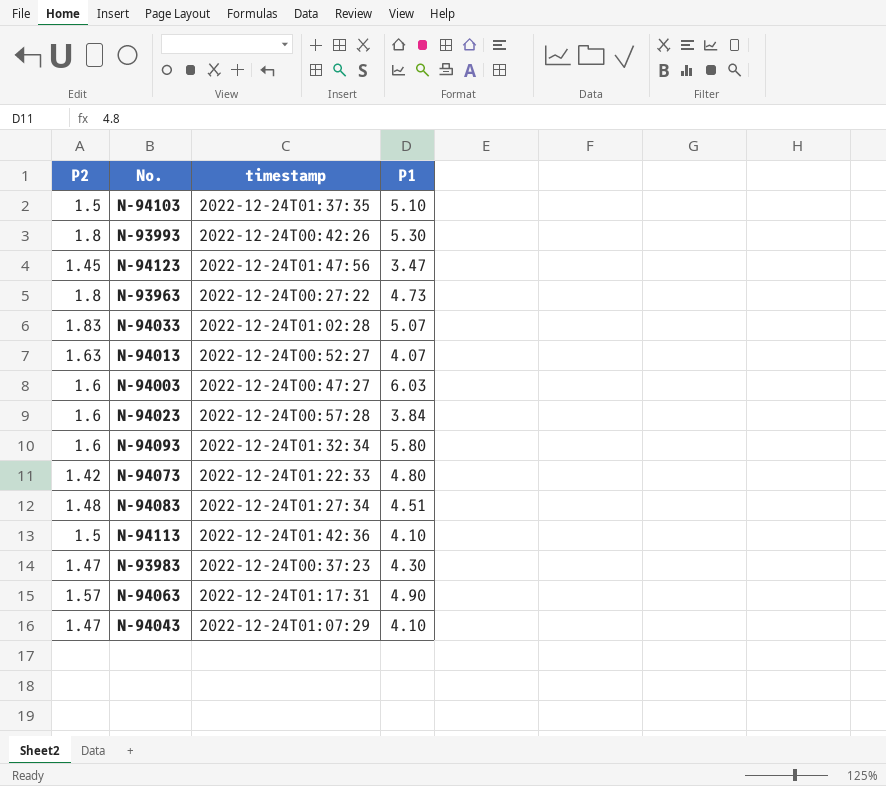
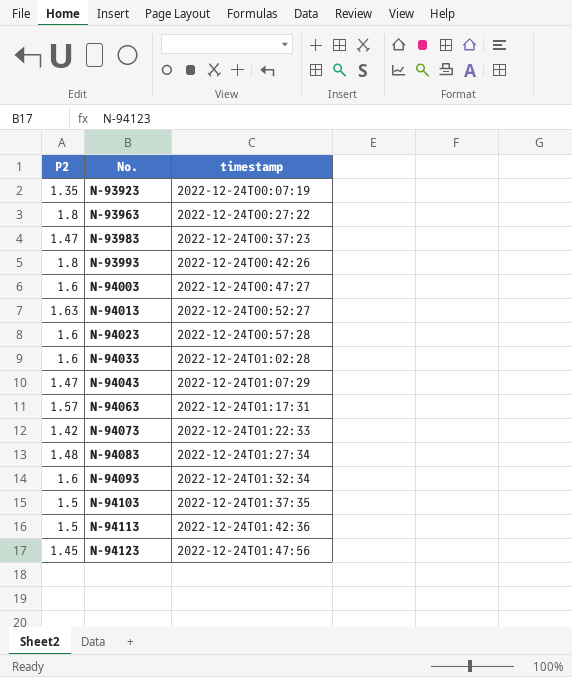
row order: none -> No. ascending
column P1 | position: 4 -> none
row N-93923: none -> 1.35 | 2022-12-24T00:07:19
N-94033 | P2: 1.83 -> 1.6

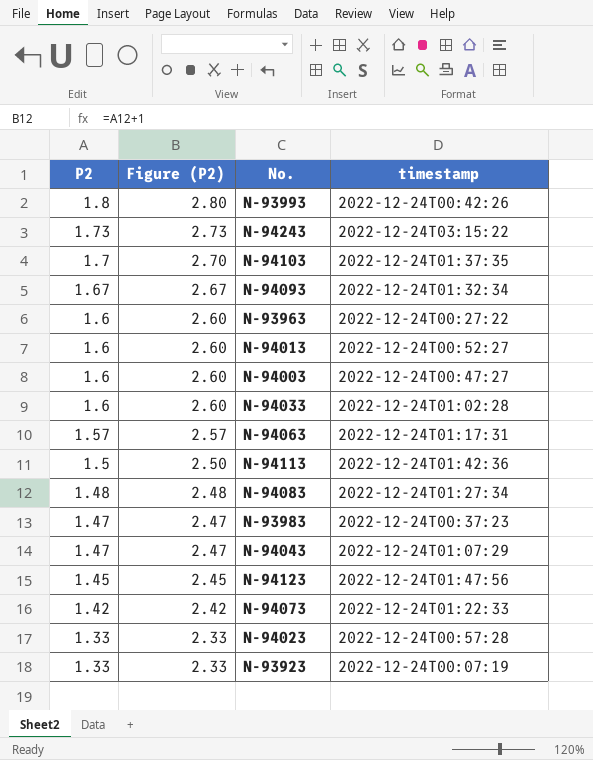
row order: No. ascending -> P2 descending
column Figure (P2) | formula: none -> [P2] + 1
row N-94243: none -> 1.73 | 2.73 | 2022-12-24T03:15:22
N-94103 | P2: 1.5 -> 1.7
N-94093 | P2: 1.6 -> 1.67
N-93963 | P2: 1.8 -> 1.6
N-94013 | P2: 1.63 -> 1.6
N-94023 | P2: 1.6 -> 1.33
N-93923 | P2: 1.35 -> 1.33

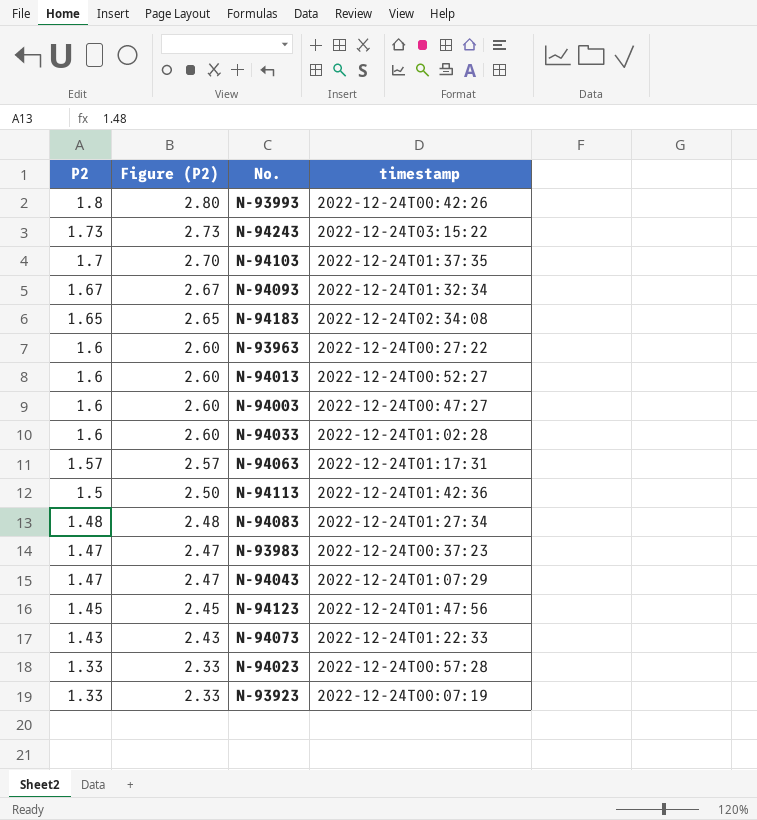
row N-94183: none -> 1.65 | 2.65 | 2022-12-24T02:34:08
N-94073 | P2: 1.42 -> 1.43
N-94073 | Figure (P2): 2.42 -> 2.43

